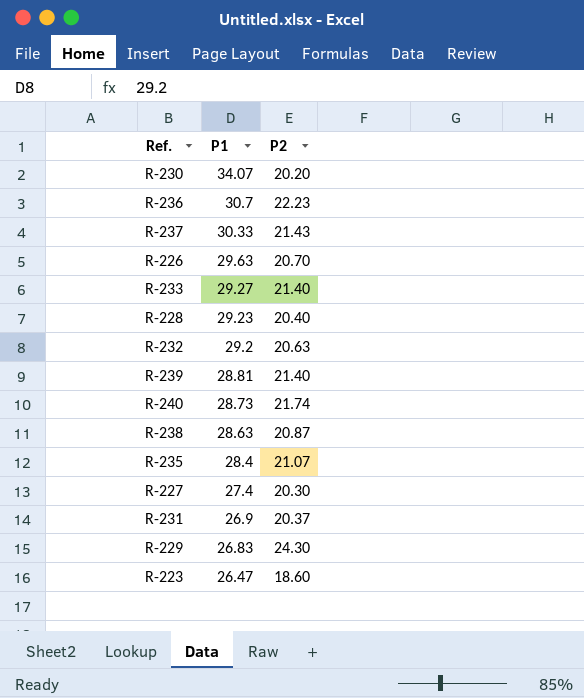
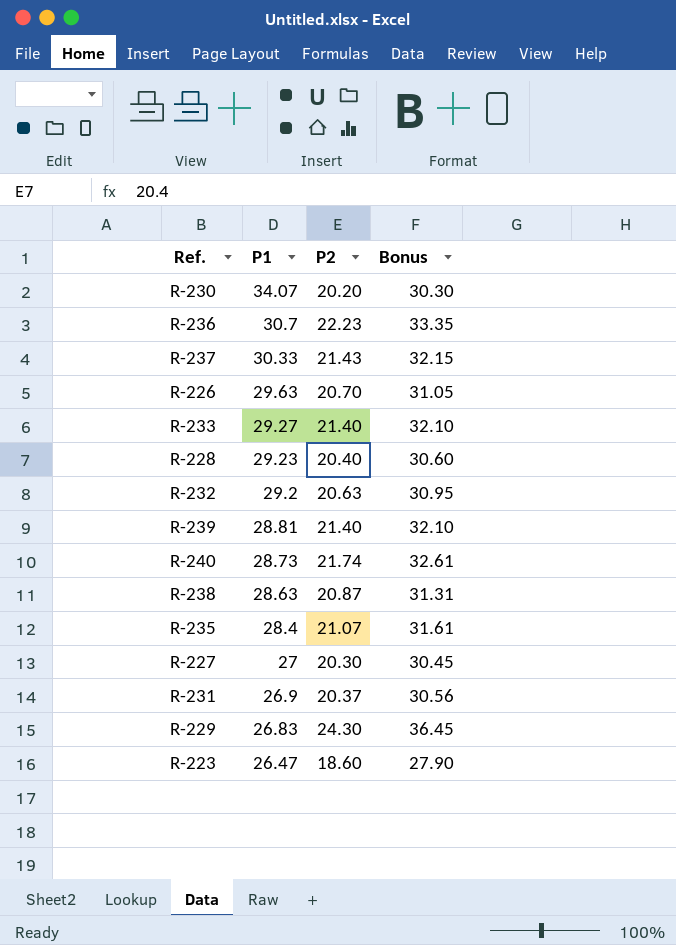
column Bonus | formula: none -> [P2] * 1.5
R-227 | P1: 27.4 -> 27

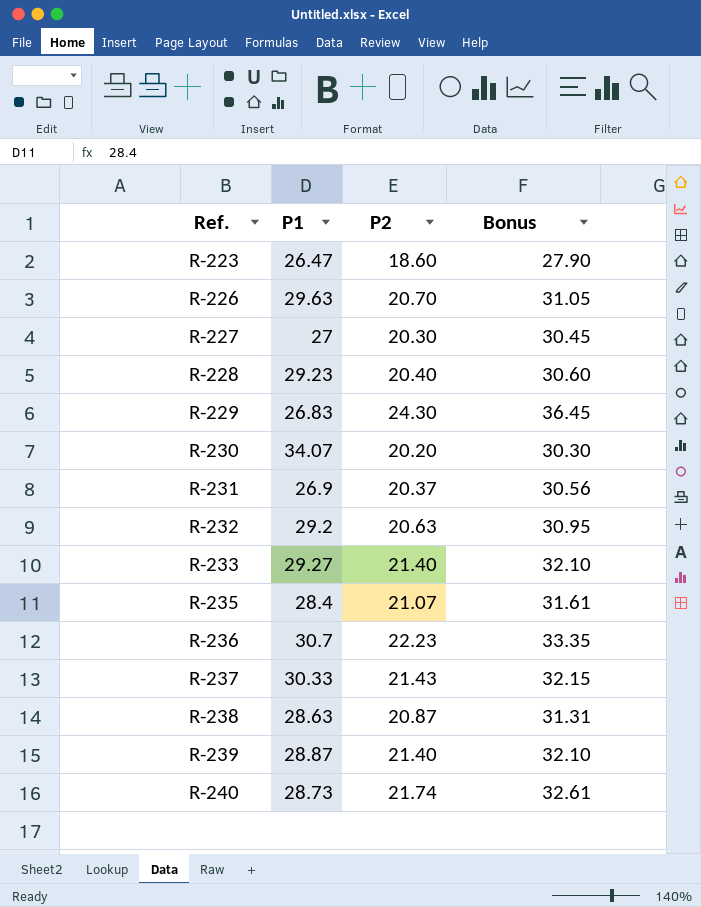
row order: P1 descending -> Ref. ascending
R-239 | P1: 28.81 -> 28.87

